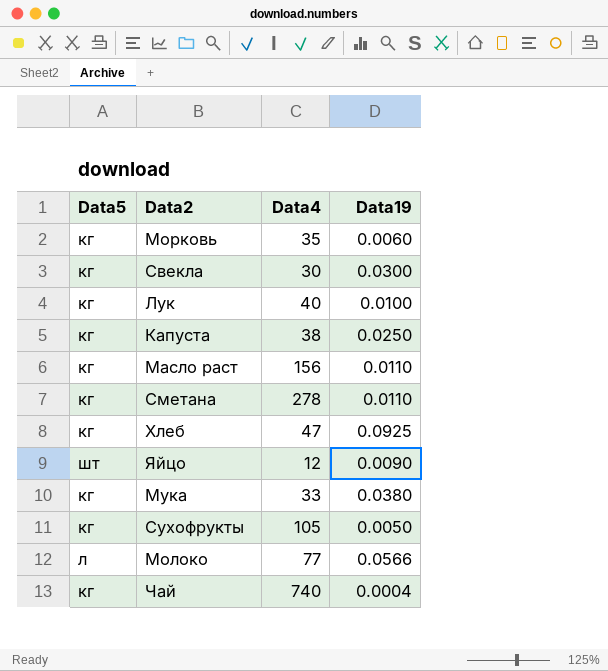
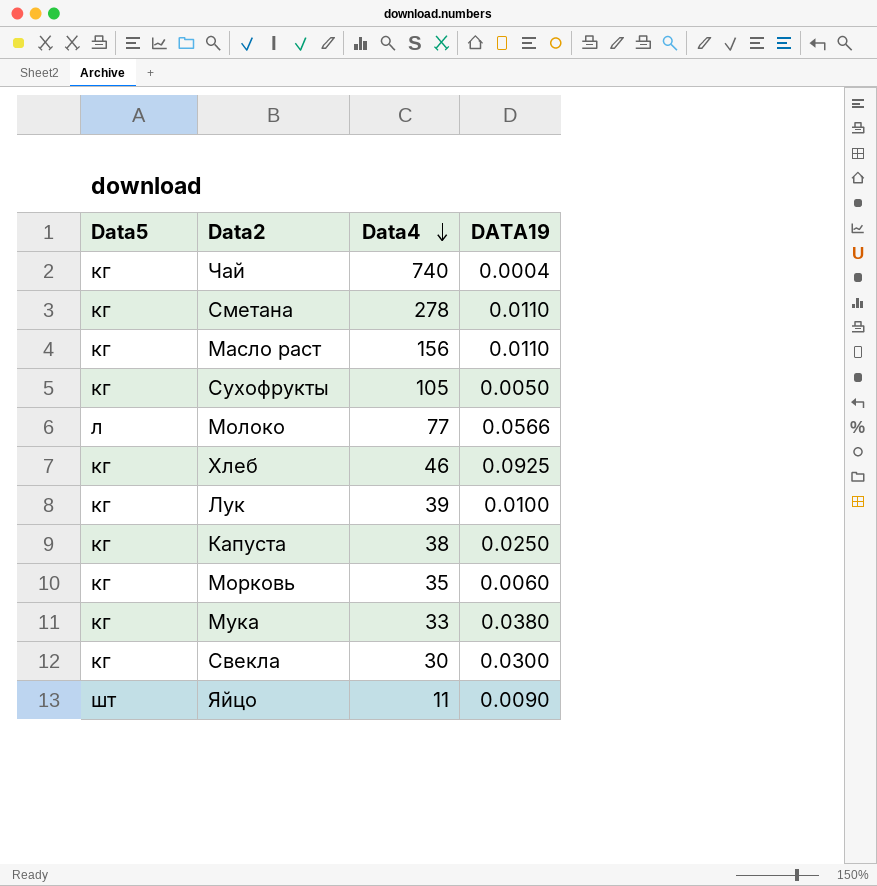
row order: none -> Data4 descending
column name: Data19 -> DATA19
Хлеб | Data4: 47 -> 46
Лук | Data4: 40 -> 39
Яйцо | Data4: 12 -> 11

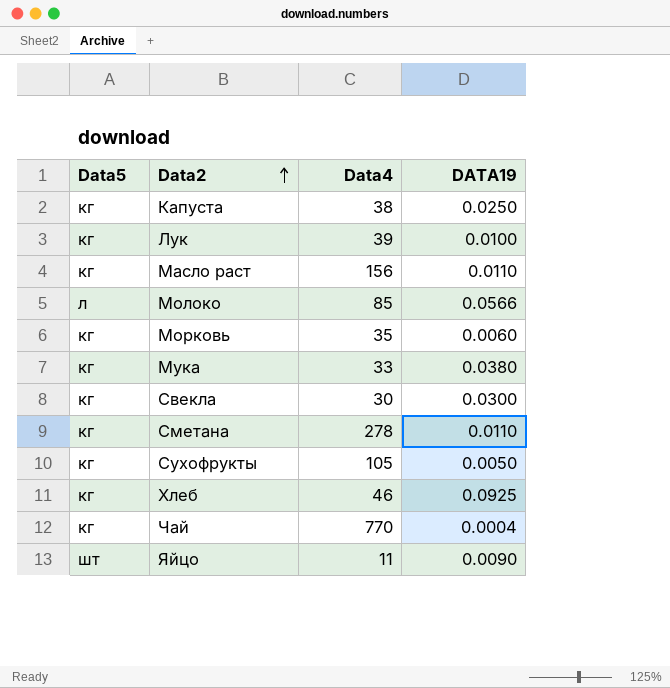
row order: Data4 descending -> Data2 ascending
Молоко | Data4: 77 -> 85
Чай | Data4: 740 -> 770

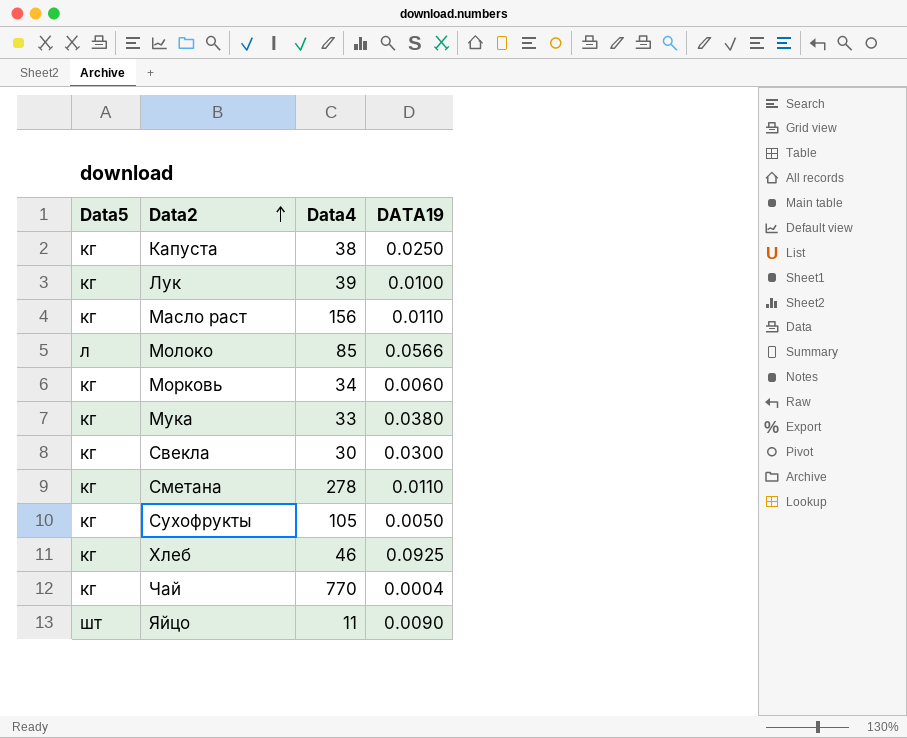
Морковь | Data4: 35 -> 34

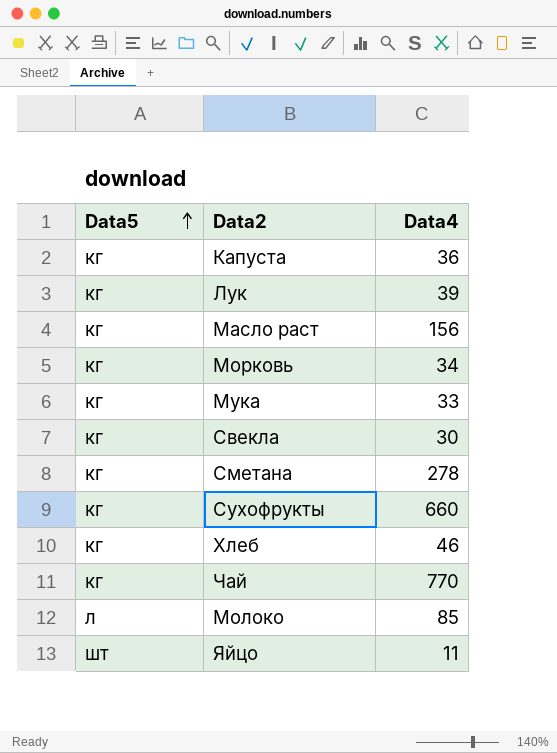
row order: Data2 ascending -> Data5 ascending
column DATA19 | position: 4 -> none
Капуста | Data4: 38 -> 36
Сухофрукты | Data4: 105 -> 660

